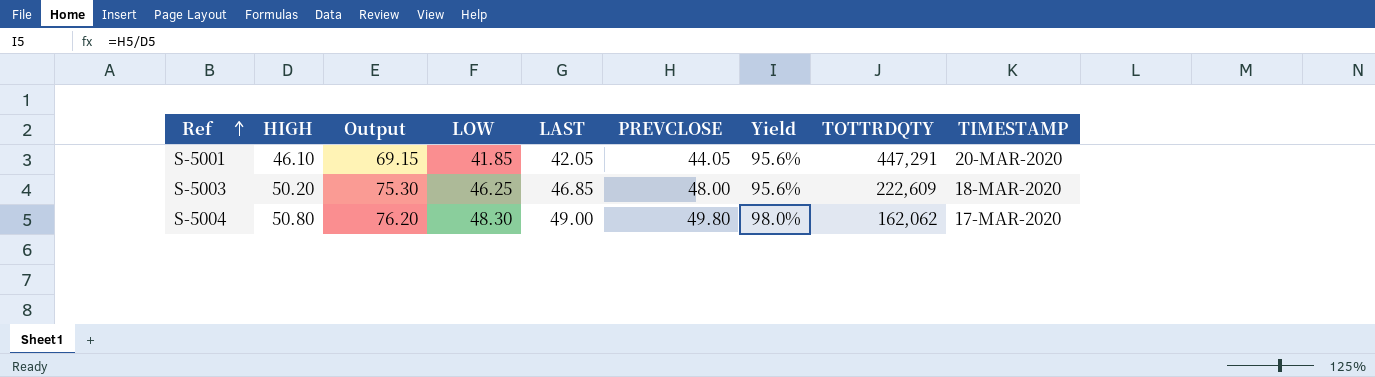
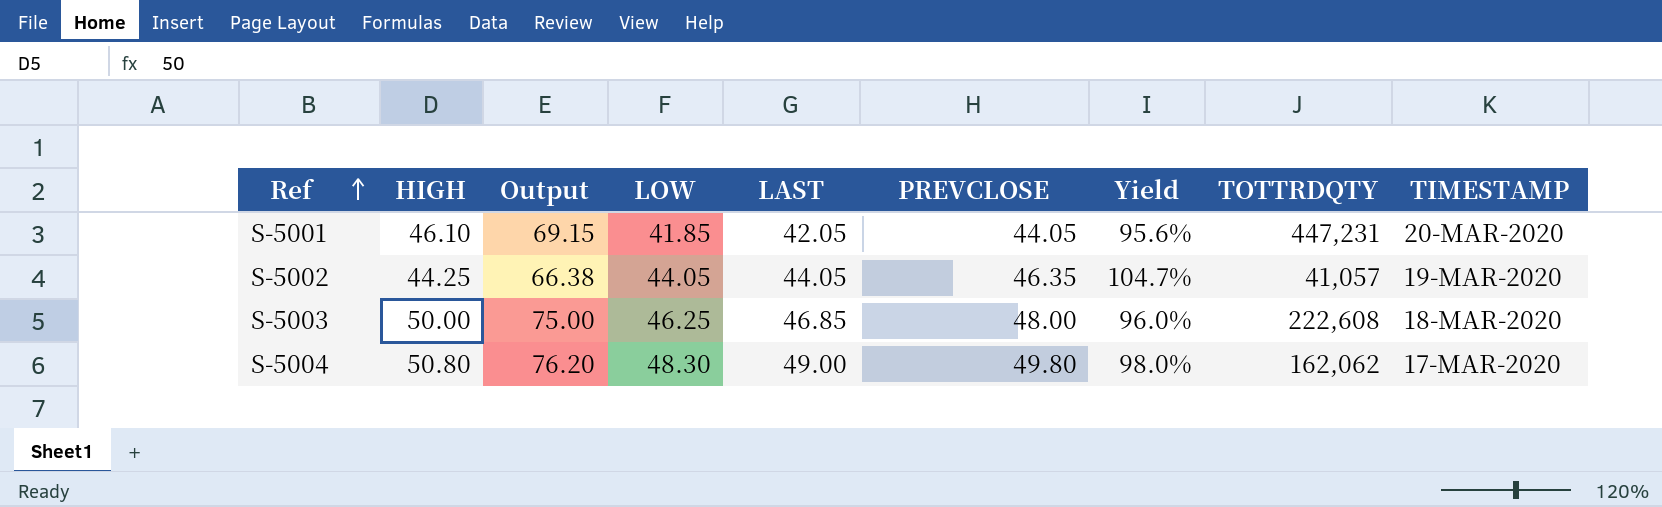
S-5001 | TOTTRDQTY: 447,291 -> 447,231
row S-5002: none -> 44.25 | 66.38 | 44.05 | 44.05 | 46.35 | 104.7% | 41,057 | 19-MAR-2020
S-5003 | HIGH: 50.20 -> 50.00
S-5003 | Output: 75.30 -> 75.00
S-5003 | Yield: 95.6% -> 96.0%
S-5003 | TOTTRDQTY: 222,609 -> 222,608

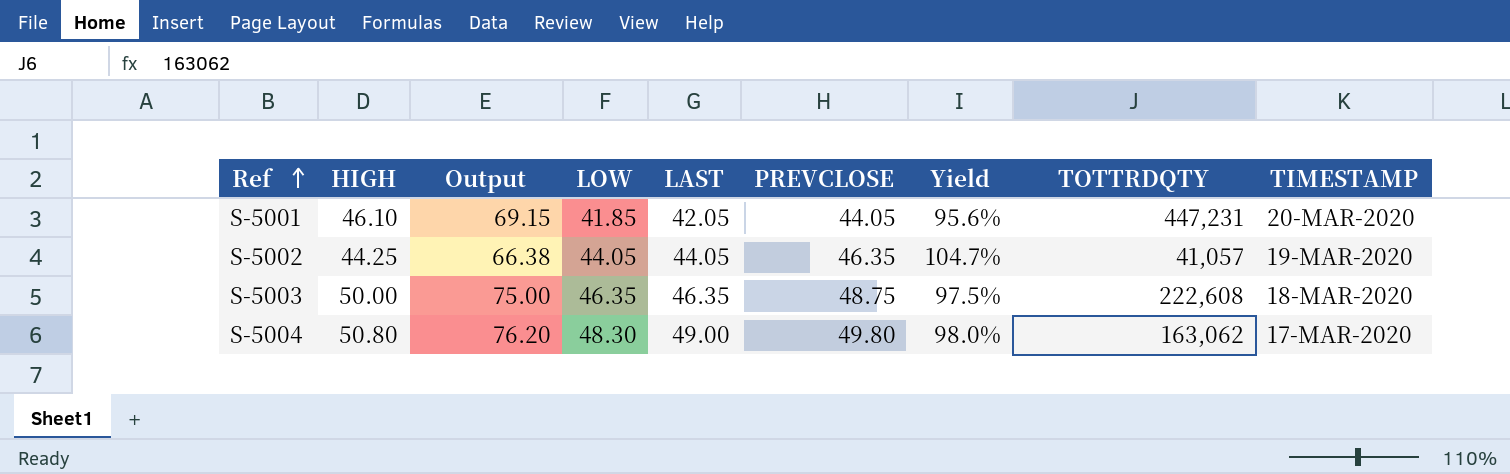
S-5003 | LOW: 46.25 -> 46.35
S-5003 | LAST: 46.85 -> 46.35
S-5003 | PREVCLOSE: 48.00 -> 48.75
S-5003 | Yield: 96.0% -> 97.5%
S-5004 | TOTTRDQTY: 162,062 -> 163,062

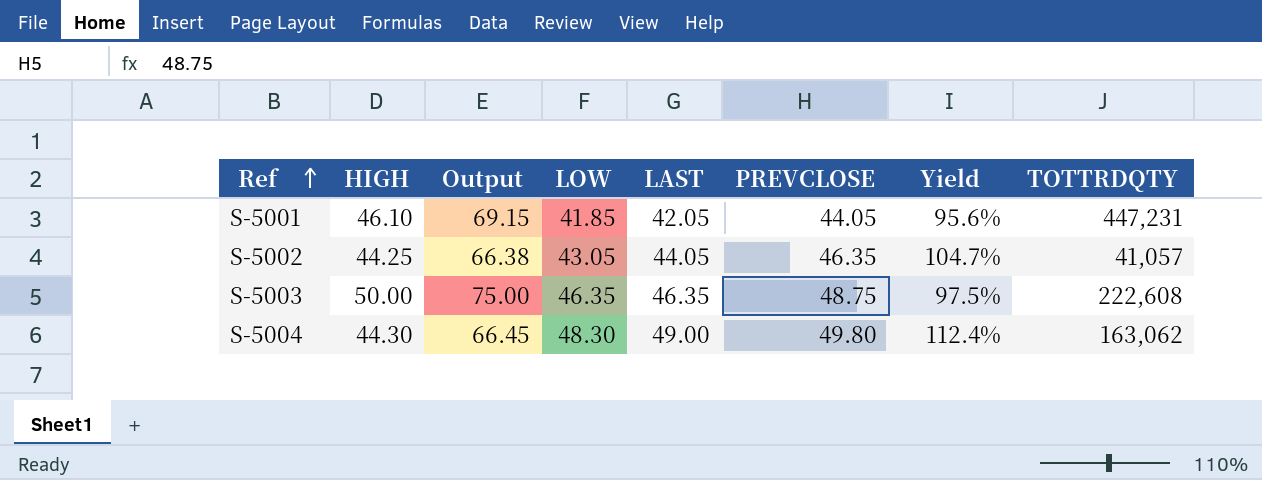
column TIMESTAMP | position: 9 -> none
S-5002 | LOW: 44.05 -> 43.05
S-5004 | HIGH: 50.80 -> 44.30
S-5004 | Output: 76.20 -> 66.45
S-5004 | Yield: 98.0% -> 112.4%

